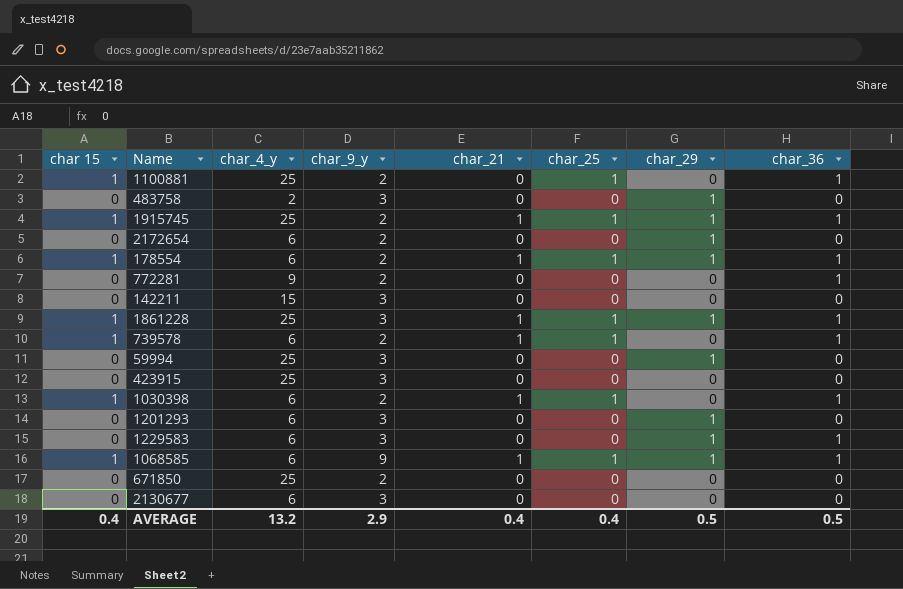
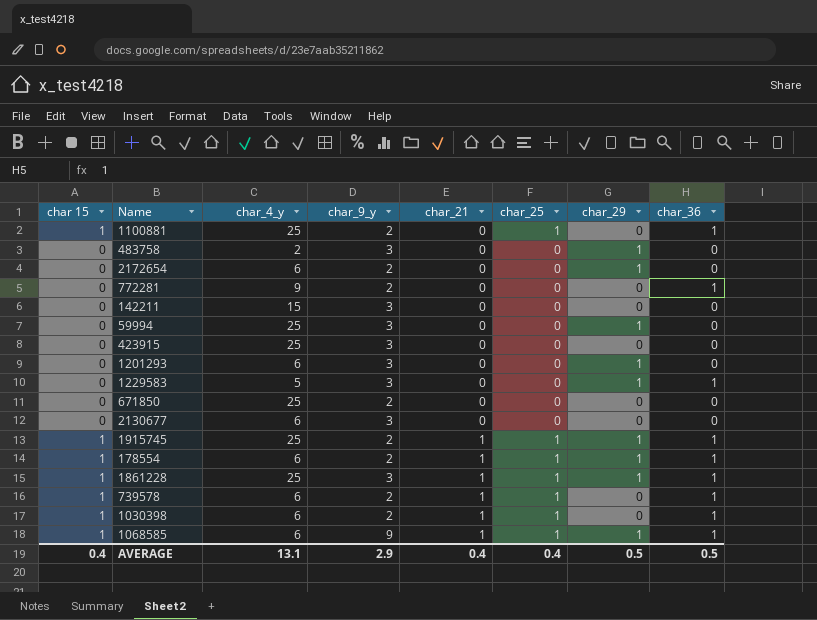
row order: none -> char_21 ascending
1229583 | char_4_y: 6 -> 5
AVERAGE | char_4_y: 13.2 -> 13.1

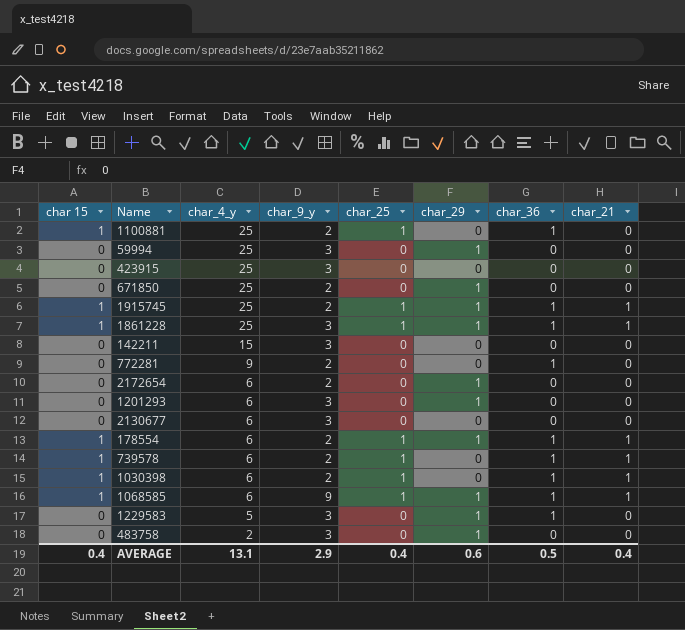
row order: char_21 ascending -> char_4_y descending
column char_21 | position: 5 -> 8
671850 | char_29: 0 -> 1
AVERAGE | char_29: 0.5 -> 0.6

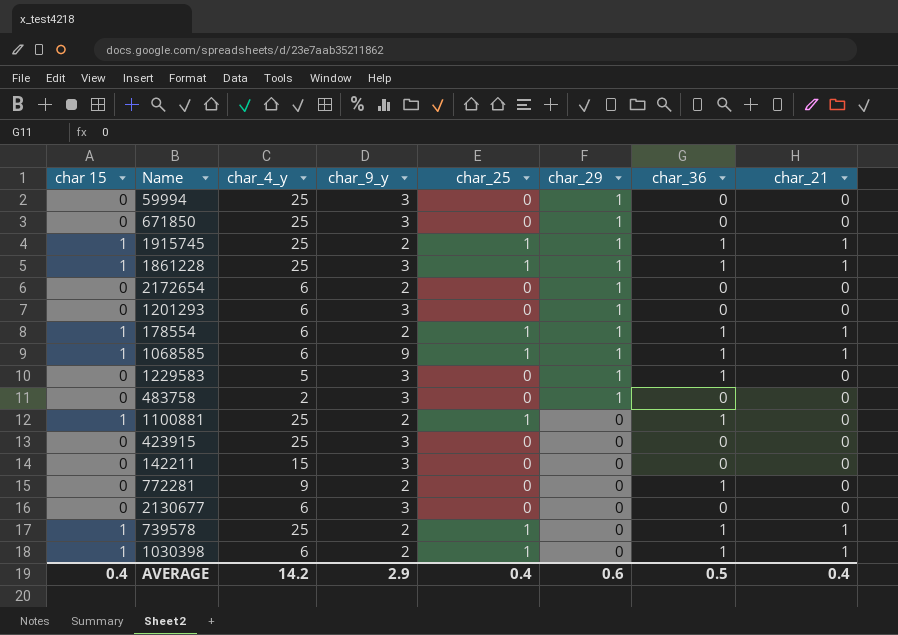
row order: char_4_y descending -> char_29 descending
671850 | char_9_y: 2 -> 3
739578 | char_4_y: 6 -> 25
AVERAGE | char_4_y: 13.1 -> 14.2

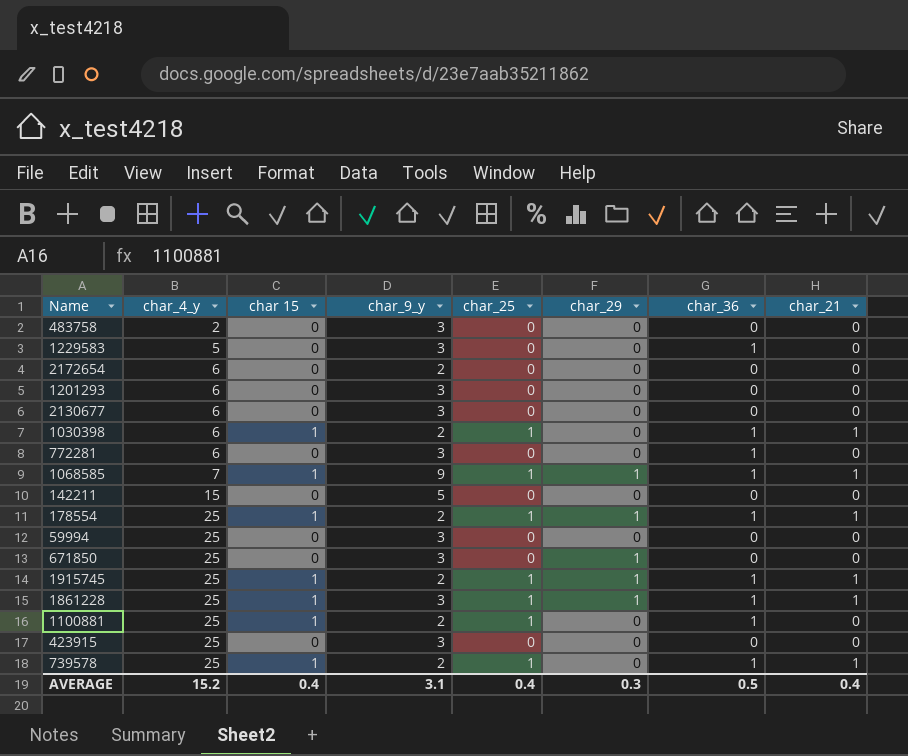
row order: char_29 descending -> char_4_y ascending
column char 15 | position: 1 -> 3
483758 | char_29: 1 -> 0
1229583 | char_29: 1 -> 0
2172654 | char_29: 1 -> 0
1201293 | char_29: 1 -> 0
772281 | char_4_y: 9 -> 6
772281 | char_9_y: 2 -> 3
1068585 | char_4_y: 6 -> 7
142211 | char_9_y: 3 -> 5
178554 | char_4_y: 6 -> 25
59994 | char_29: 1 -> 0
AVERAGE | char_4_y: 14.2 -> 15.2
AVERAGE | char_9_y: 2.9 -> 3.1
AVERAGE | char_29: 0.6 -> 0.3

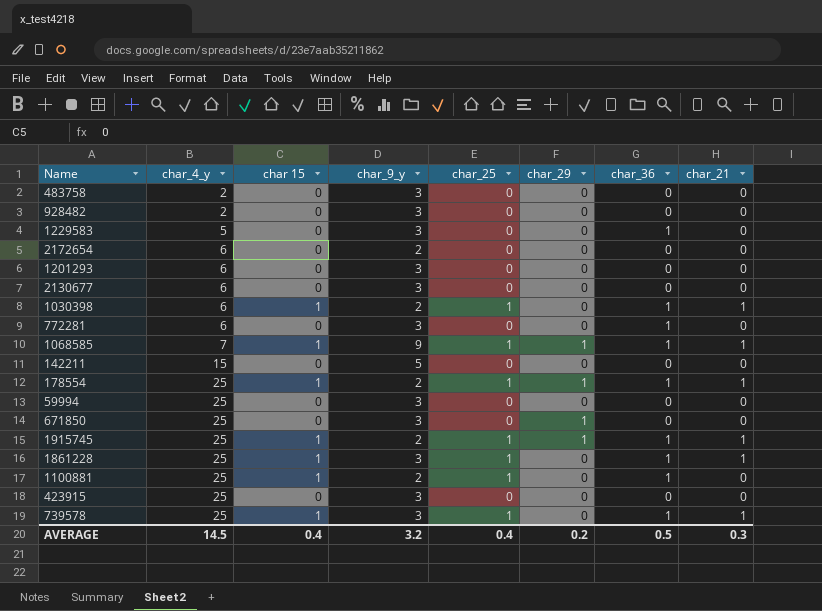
row 928482: none -> 2 | 0 | 3 | 0 | 0 | 0 | 0
1861228 | char_29: 1 -> 0
739578 | char_9_y: 2 -> 3
AVERAGE | char_4_y: 15.2 -> 14.5
AVERAGE | char_9_y: 3.1 -> 3.2
AVERAGE | char_29: 0.3 -> 0.2
AVERAGE | char_21: 0.4 -> 0.3

